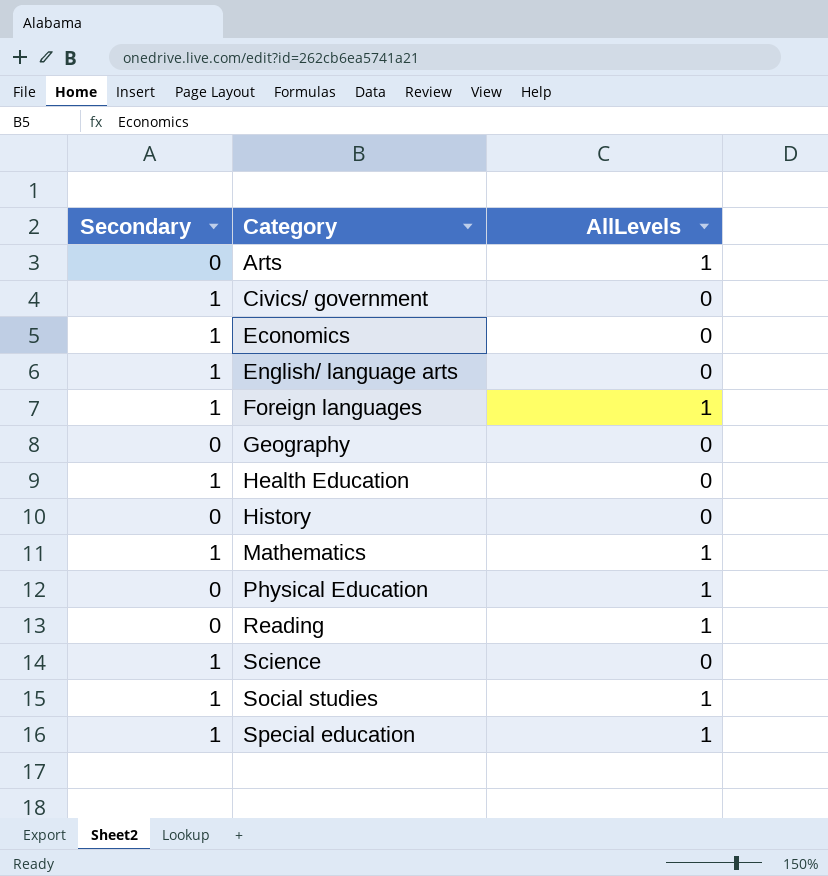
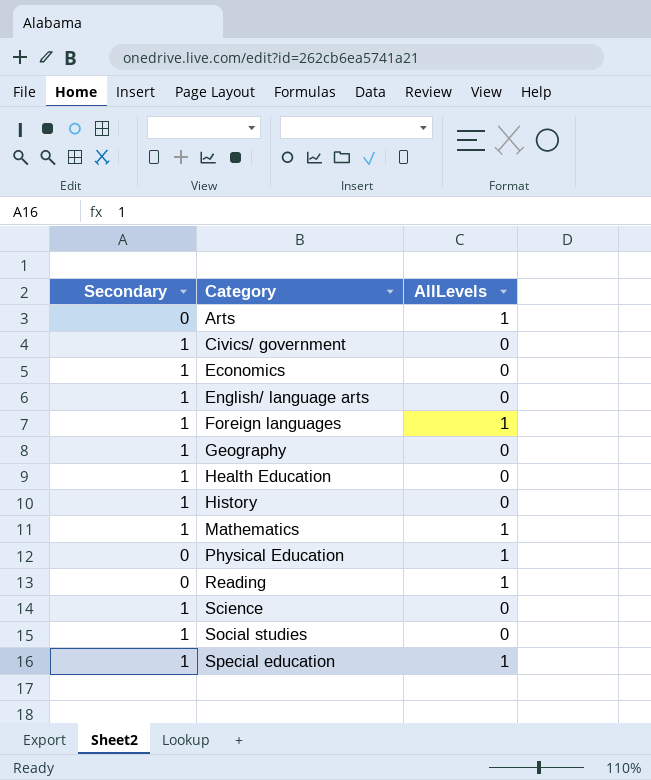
Geography | Secondary: 0 -> 1
History | Secondary: 0 -> 1
Social studies | AllLevels: 1 -> 0

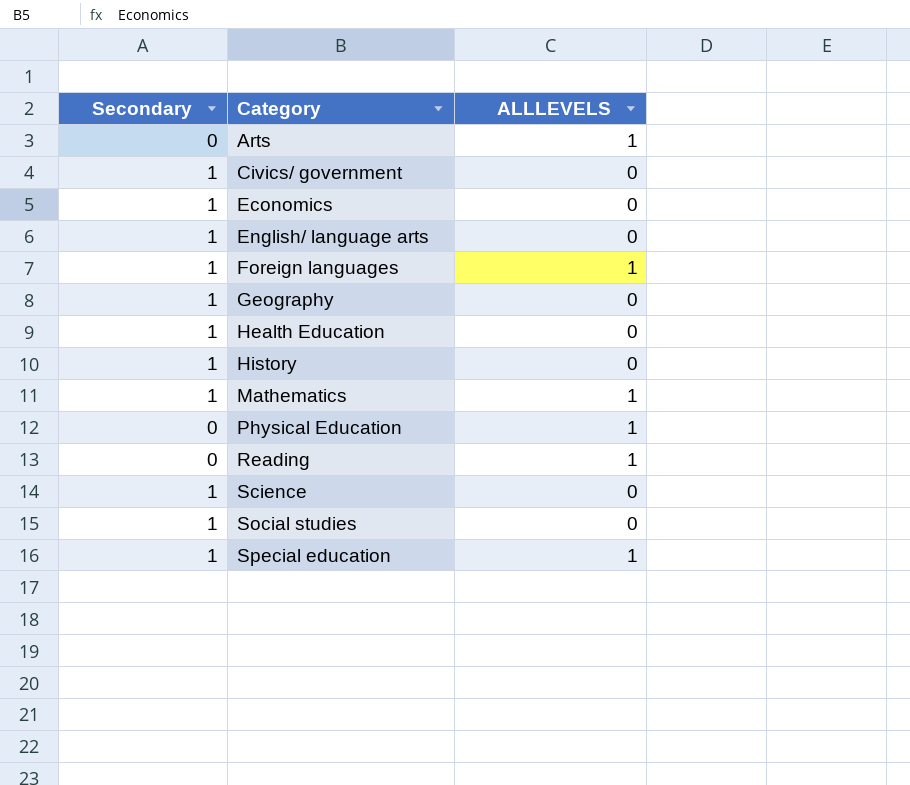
column name: AllLevels -> ALLLEVELS

